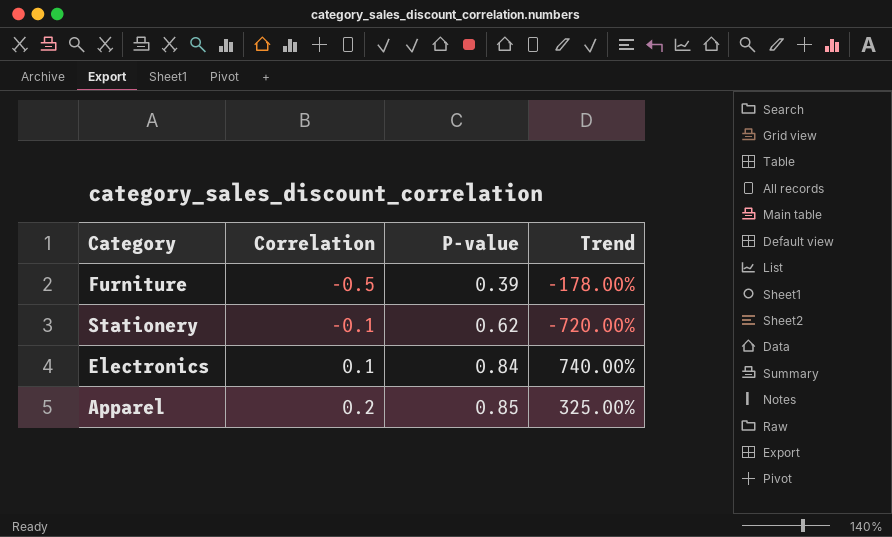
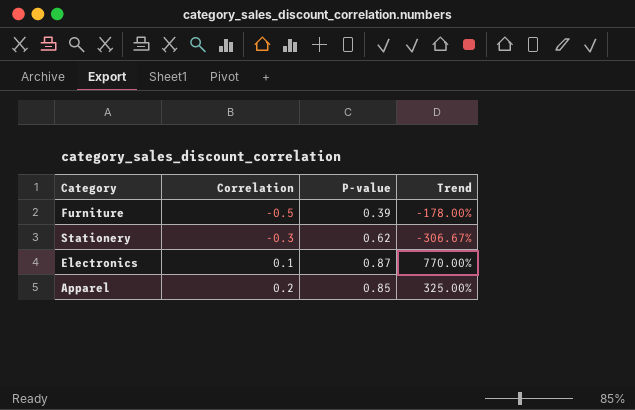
Stationery | Correlation: -0.1 -> -0.3
Stationery | Trend: -720.00% -> -306.67%
Electronics | P-value: 0.84 -> 0.87
Electronics | Trend: 740.00% -> 770.00%

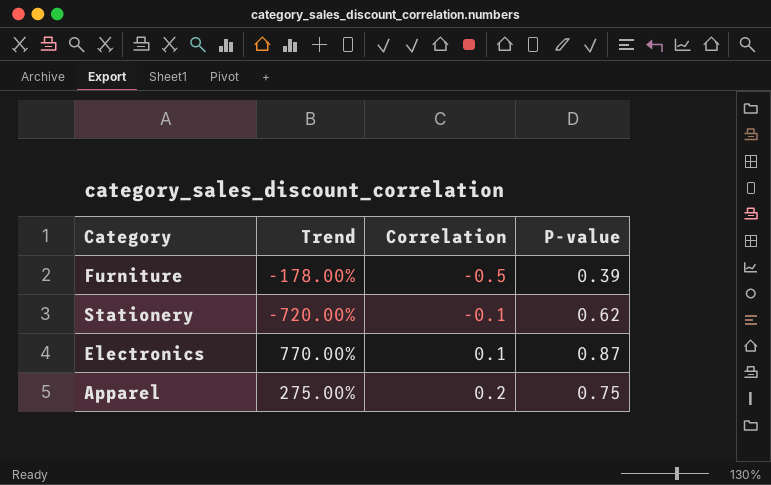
column Trend | position: 4 -> 2
Stationery | Trend: -306.67% -> -720.00%
Stationery | Correlation: -0.3 -> -0.1
Apparel | Trend: 325.00% -> 275.00%
Apparel | P-value: 0.85 -> 0.75

